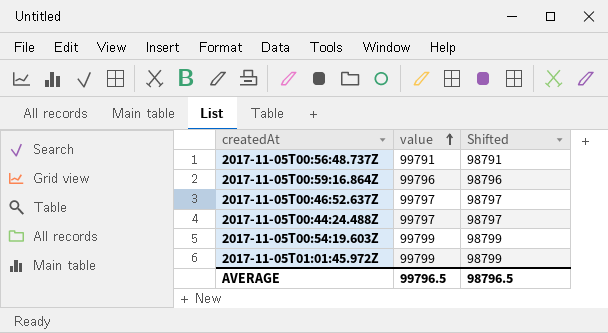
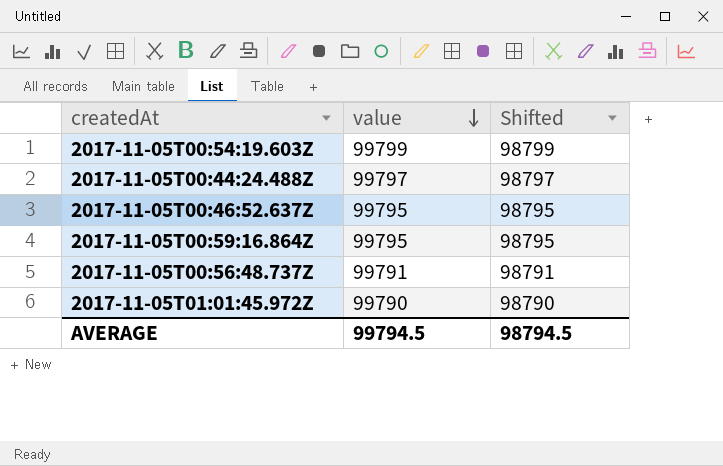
row order: value ascending -> value descending
2017-11-05T00:46:52.637Z | value: 99797 -> 99795
2017-11-05T00:46:52.637Z | Shifted: 98797 -> 98795
2017-11-05T00:59:16.864Z | value: 99796 -> 99795
2017-11-05T00:59:16.864Z | Shifted: 98796 -> 98795
2017-11-05T01:01:45.972Z | value: 99799 -> 99790
2017-11-05T01:01:45.972Z | Shifted: 98799 -> 98790
AVERAGE | value: 99796.5 -> 99794.5
AVERAGE | Shifted: 98796.5 -> 98794.5

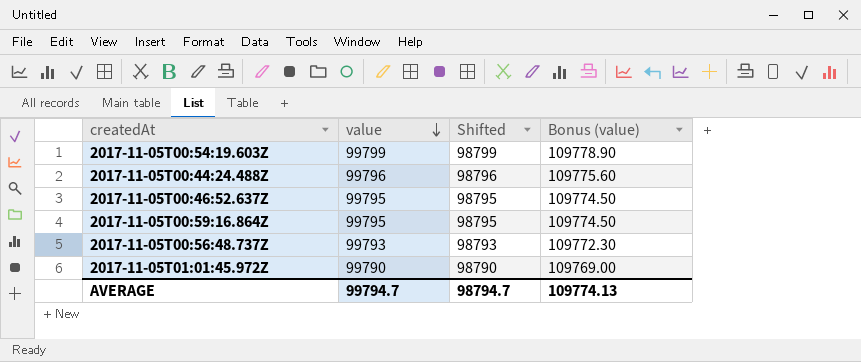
column Bonus (value) | formula: none -> [value] * 1.1
2017-11-05T00:44:24.488Z | value: 99797 -> 99796
2017-11-05T00:44:24.488Z | Shifted: 98797 -> 98796
2017-11-05T00:56:48.737Z | value: 99791 -> 99793
2017-11-05T00:56:48.737Z | Shifted: 98791 -> 98793
AVERAGE | value: 99794.5 -> 99794.7
AVERAGE | Shifted: 98794.5 -> 98794.7

